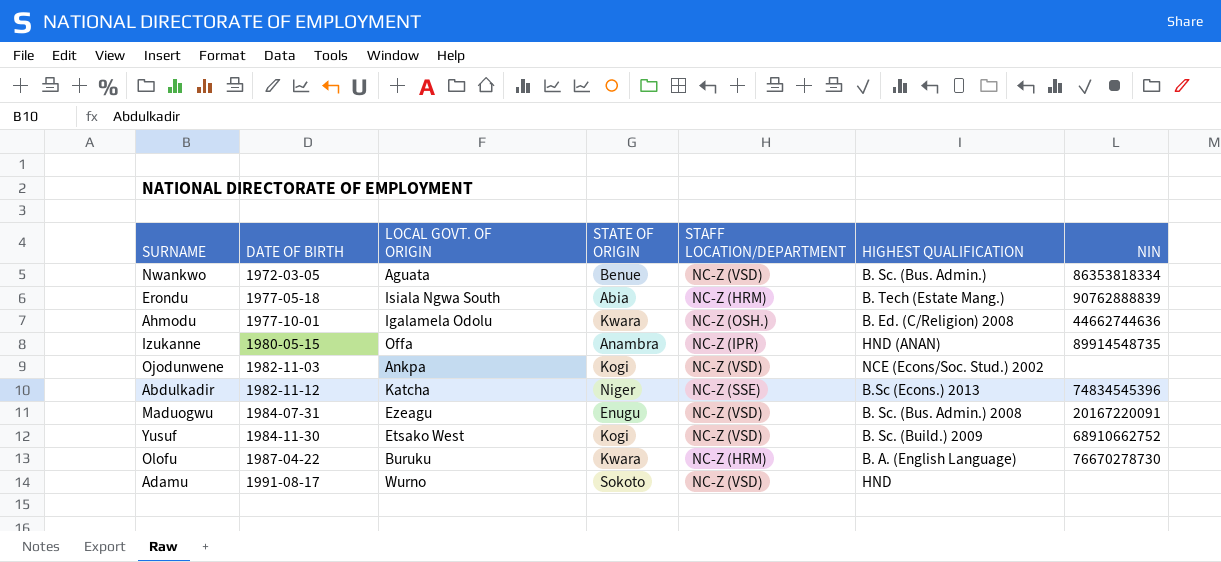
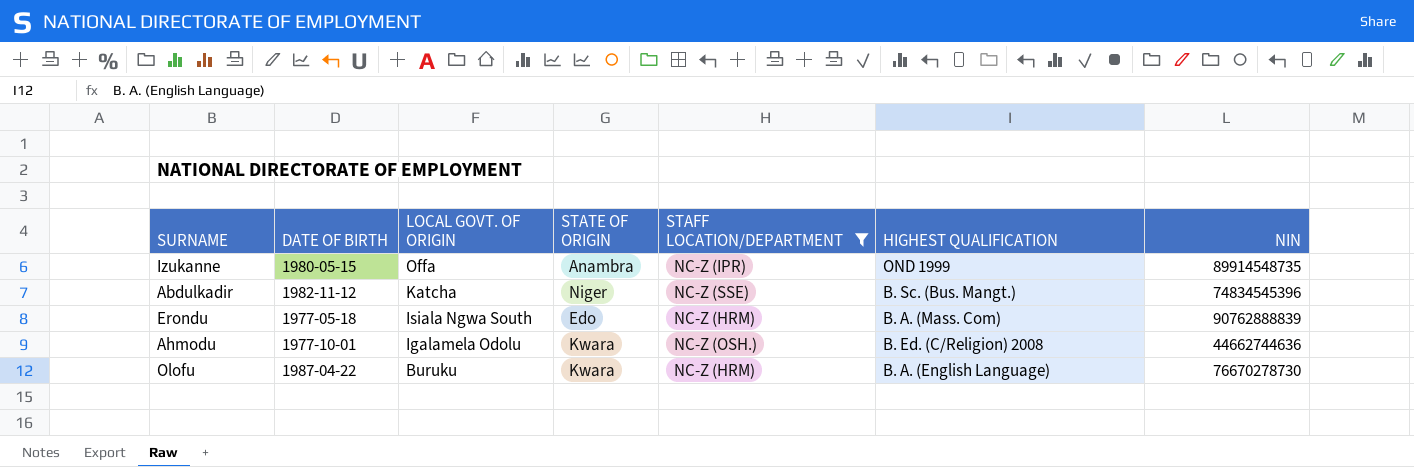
filter: none -> STAFF LOCATION/DEPARTMENT != NC-Z (VSD)
row order: DATE OF BIRTH ascending -> LOCAL GOVT. OF ORIGIN descending
Izukanne | HIGHEST QUALIFICATION: HND (ANAN) -> OND 1999
Abdulkadir | HIGHEST QUALIFICATION: B.Sc (Econs.) 2013 -> B. Sc. (Bus. Mangt.)
Erondu | STATE OF ORIGIN: Abia -> Edo
Erondu | HIGHEST QUALIFICATION: B. Tech (Estate Mang.) -> B. A. (Mass. Com)

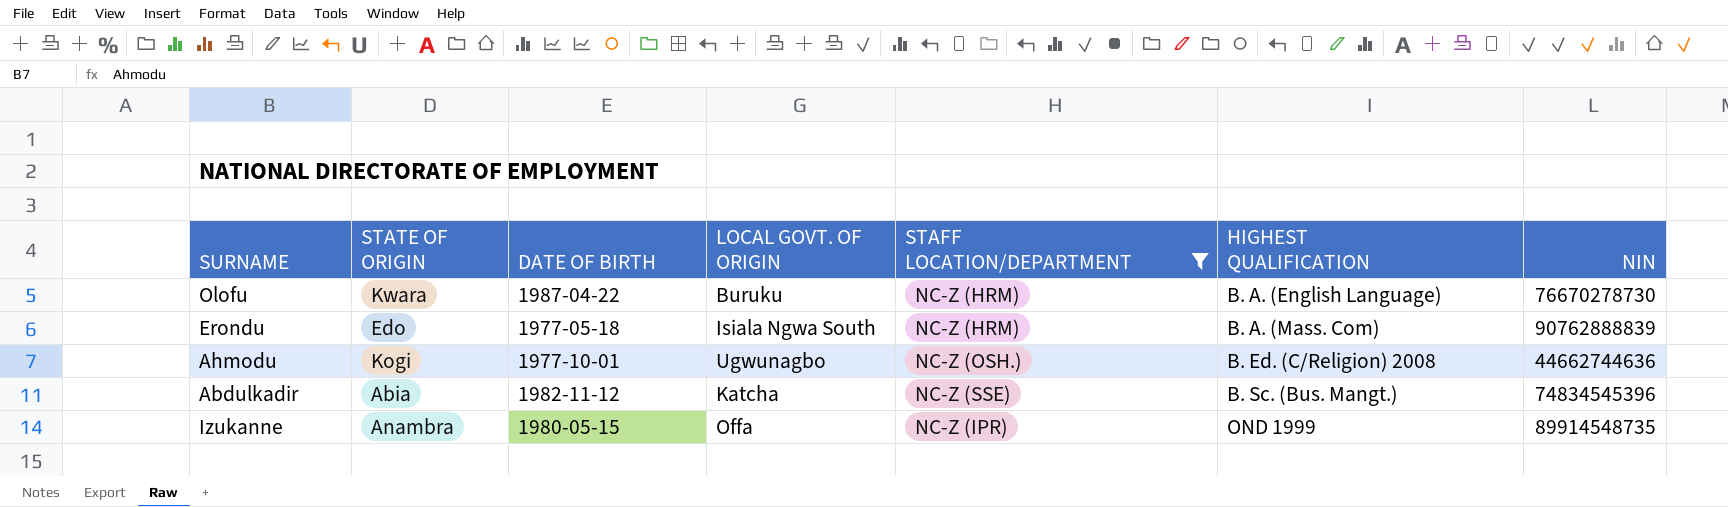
row order: LOCAL GOVT. OF ORIGIN descending -> HIGHEST QUALIFICATION ascending
column STATE OF ORIGIN | position: 4 -> 2
Ahmodu | STATE OF ORIGIN: Kwara -> Kogi
Ahmodu | LOCAL GOVT. OF ORIGIN: Igalamela Odolu -> Ugwunagbo
Abdulkadir | STATE OF ORIGIN: Niger -> Abia

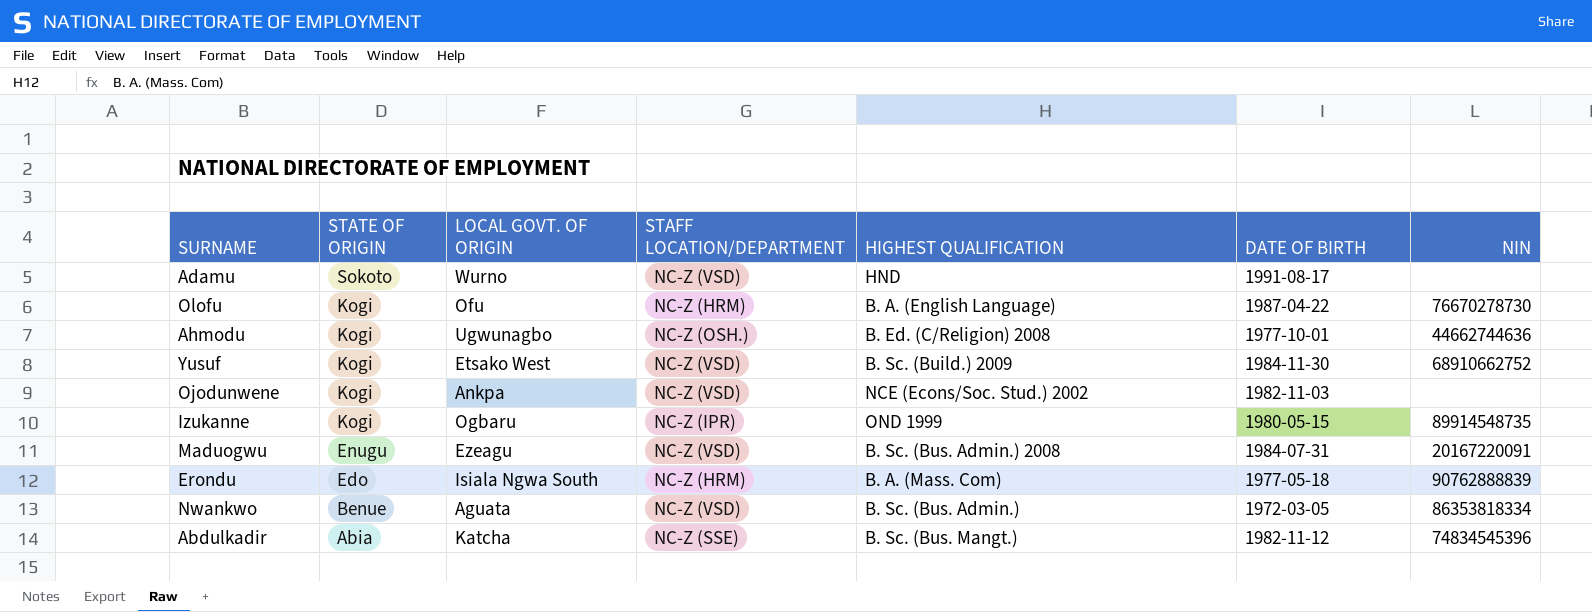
filter: STAFF LOCATION/DEPARTMENT != NC-Z (VSD) -> none
row order: HIGHEST QUALIFICATION ascending -> STATE OF ORIGIN descending
column DATE OF BIRTH | position: 3 -> 6
Olofu | STATE OF ORIGIN: Kwara -> Kogi
Olofu | LOCAL GOVT. OF ORIGIN: Buruku -> Ofu
Izukanne | STATE OF ORIGIN: Anambra -> Kogi
Izukanne | LOCAL GOVT. OF ORIGIN: Offa -> Ogbaru

